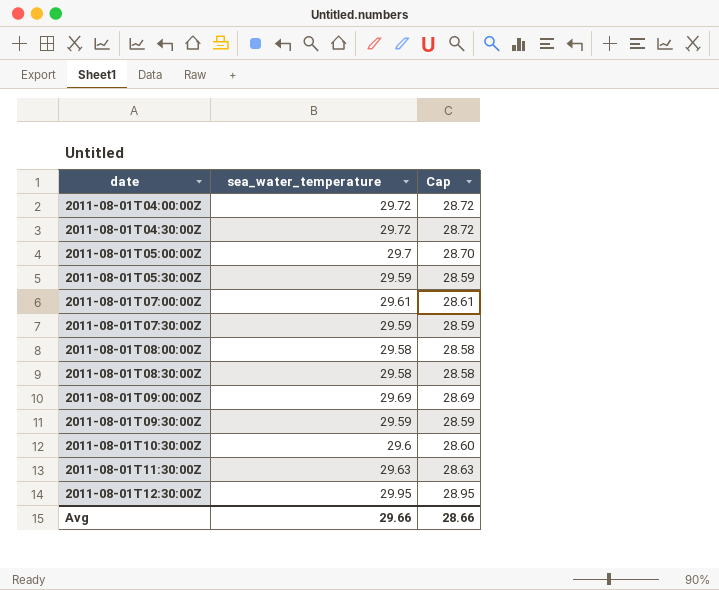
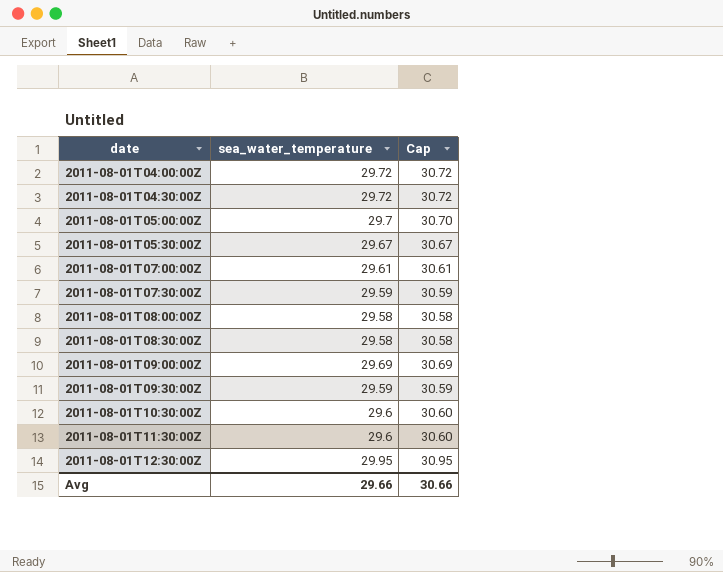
column Cap | formula: [sea_water_temperature] - 1 -> [sea_water_temperature] + 1
2011-08-01T05:30:00Z | sea_water_temperature: 29.59 -> 29.67
2011-08-01T11:30:00Z | sea_water_temperature: 29.63 -> 29.6
Avg | Cap: 28.66 -> 30.66

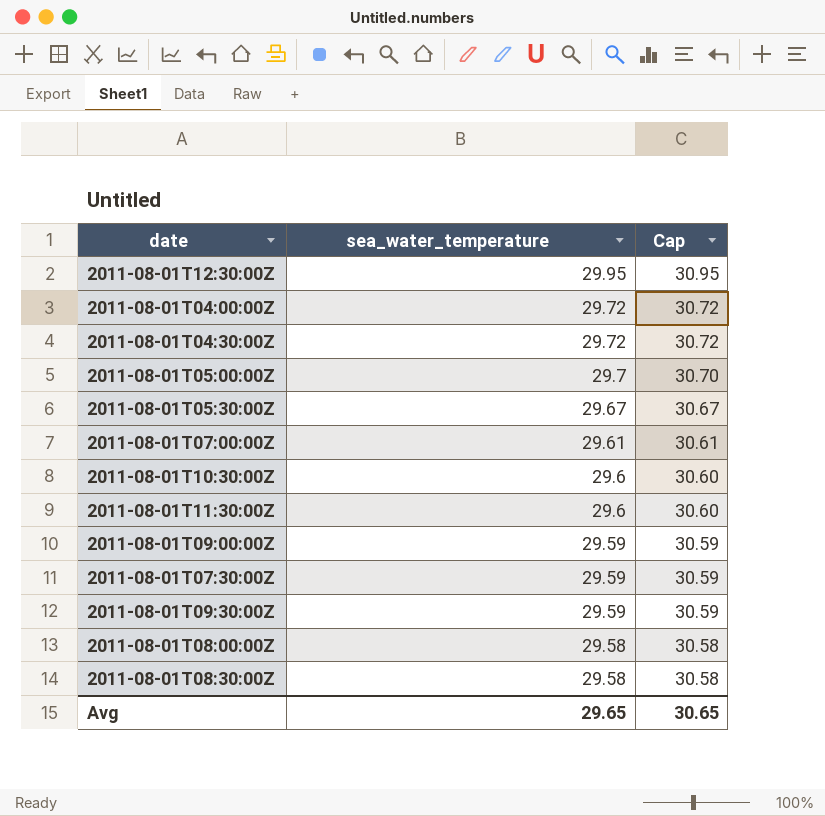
row order: date ascending -> sea_water_temperature descending
2011-08-01T09:00:00Z | sea_water_temperature: 29.69 -> 29.59
2011-08-01T09:00:00Z | Cap: 30.69 -> 30.59
Avg | sea_water_temperature: 29.66 -> 29.65
Avg | Cap: 30.66 -> 30.65

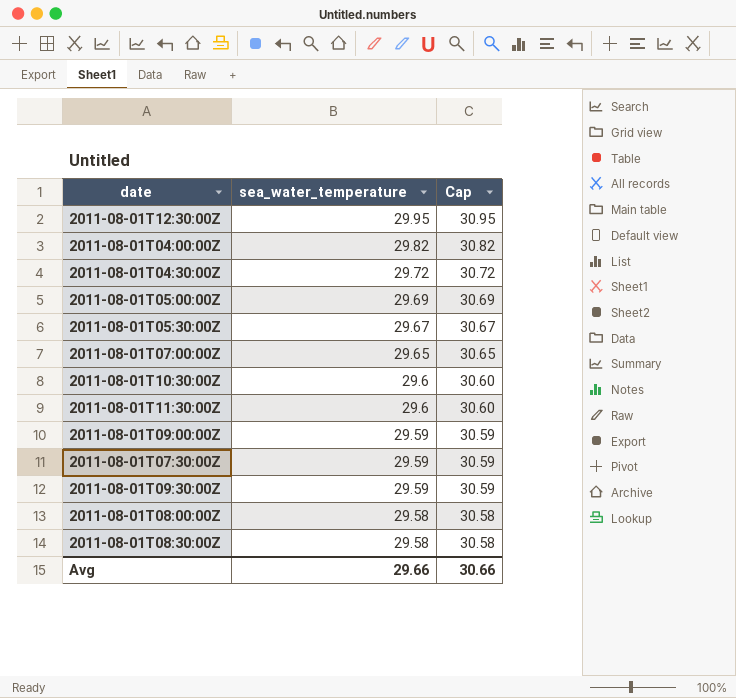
2011-08-01T04:00:00Z | sea_water_temperature: 29.72 -> 29.82
2011-08-01T04:00:00Z | Cap: 30.72 -> 30.82
2011-08-01T05:00:00Z | sea_water_temperature: 29.7 -> 29.69
2011-08-01T05:00:00Z | Cap: 30.70 -> 30.69
2011-08-01T07:00:00Z | sea_water_temperature: 29.61 -> 29.65
2011-08-01T07:00:00Z | Cap: 30.61 -> 30.65
Avg | sea_water_temperature: 29.65 -> 29.66
Avg | Cap: 30.65 -> 30.66

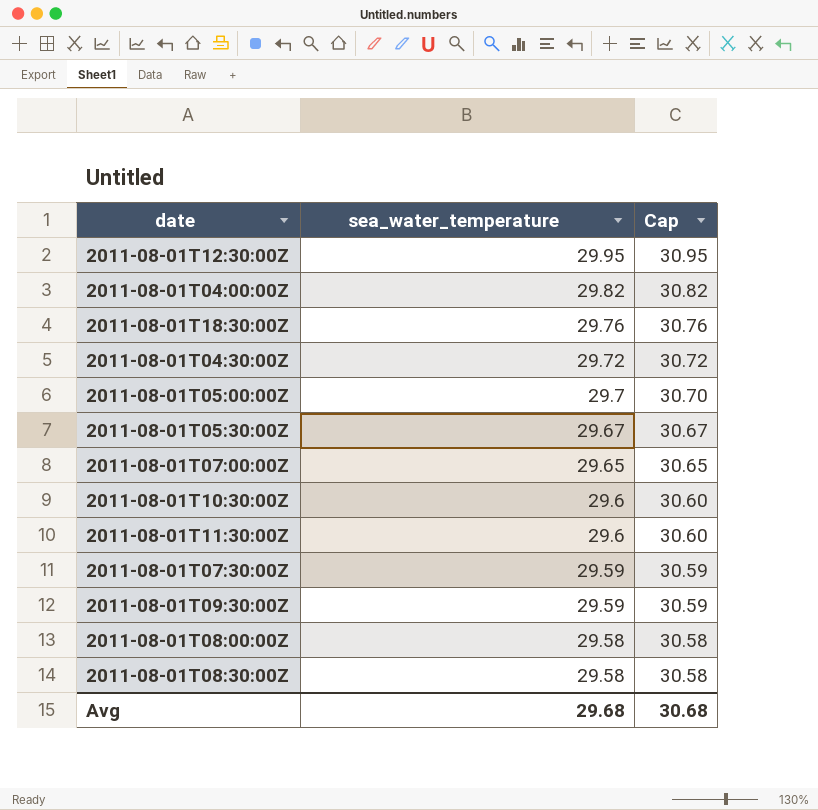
row 2011-08-01T09:00:00Z: 29.59 | 30.59 -> none
row 2011-08-01T18:30:00Z: none -> 29.76 | 30.76
2011-08-01T05:00:00Z | sea_water_temperature: 29.69 -> 29.7
2011-08-01T05:00:00Z | Cap: 30.69 -> 30.70
Avg | sea_water_temperature: 29.66 -> 29.68
Avg | Cap: 30.66 -> 30.68

